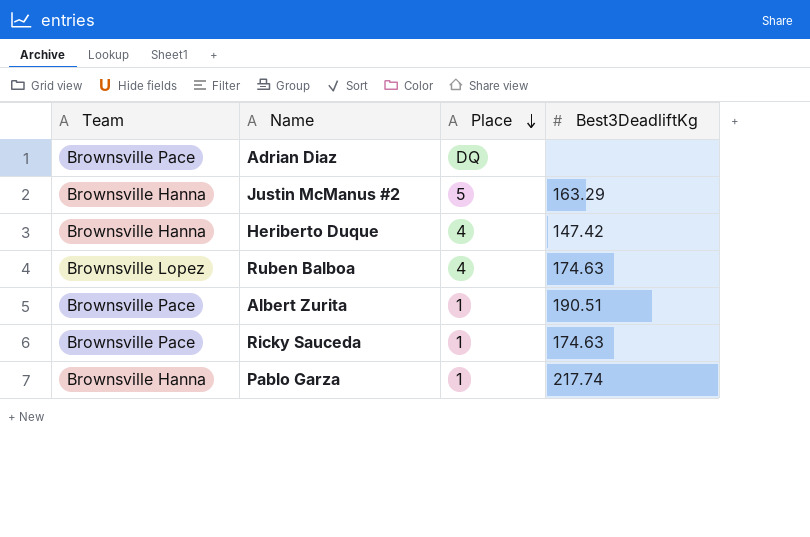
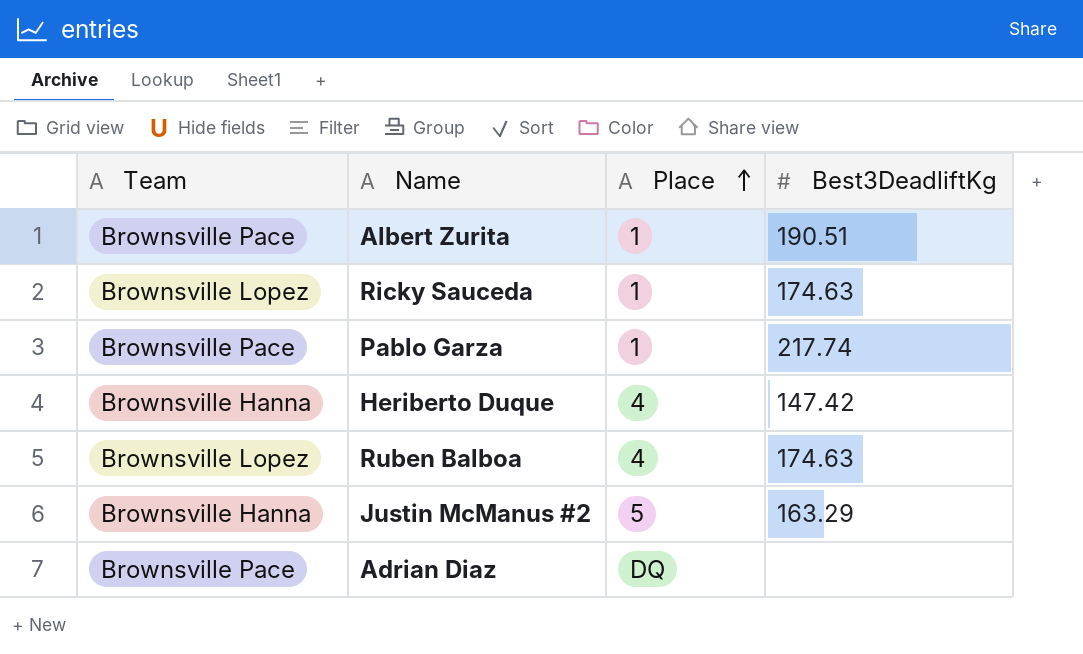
row order: Place descending -> Place ascending
Ricky Sauceda | Team: Brownsville Pace -> Brownsville Lopez
Pablo Garza | Team: Brownsville Hanna -> Brownsville Pace

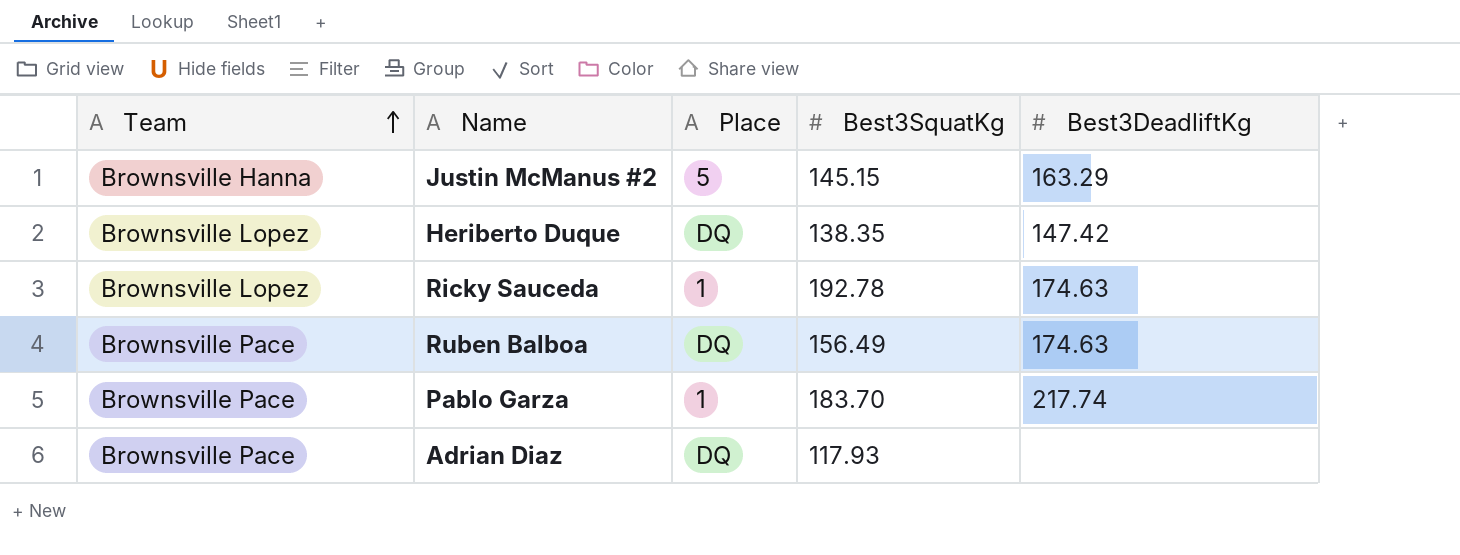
row order: Place ascending -> Team ascending
column Best3SquatKg | position: none -> 4
row Albert Zurita: Brownsville Pace | 1 | 190.51 -> none
Heriberto Duque | Team: Brownsville Hanna -> Brownsville Lopez
Heriberto Duque | Place: 4 -> DQ
Ruben Balboa | Team: Brownsville Lopez -> Brownsville Pace
Ruben Balboa | Place: 4 -> DQ

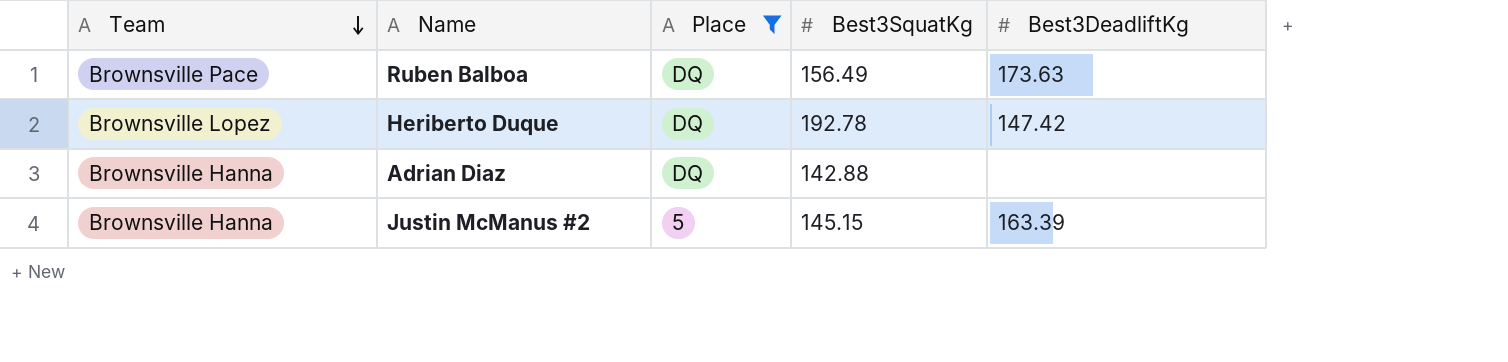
filter: none -> Place != 1
row order: Team ascending -> Team descending
Ruben Balboa | Best3DeadliftKg: 174.63 -> 173.63
Heriberto Duque | Best3SquatKg: 138.35 -> 192.78
Adrian Diaz | Team: Brownsville Pace -> Brownsville Hanna
Adrian Diaz | Best3SquatKg: 117.93 -> 142.88
Justin McManus #2 | Best3DeadliftKg: 163.29 -> 163.39

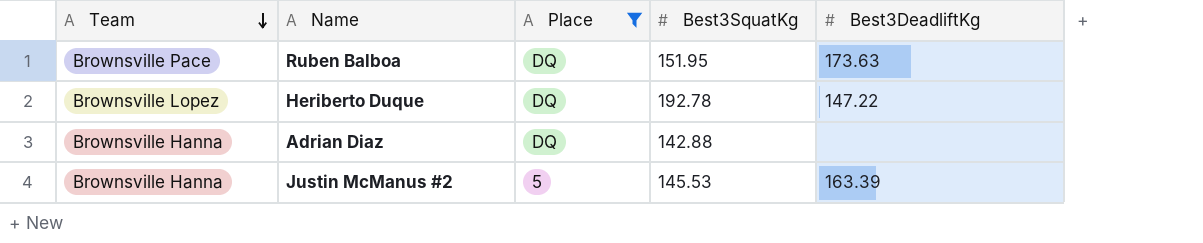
Ruben Balboa | Best3SquatKg: 156.49 -> 151.95
Heriberto Duque | Best3DeadliftKg: 147.42 -> 147.22
Justin McManus #2 | Best3SquatKg: 145.15 -> 145.53

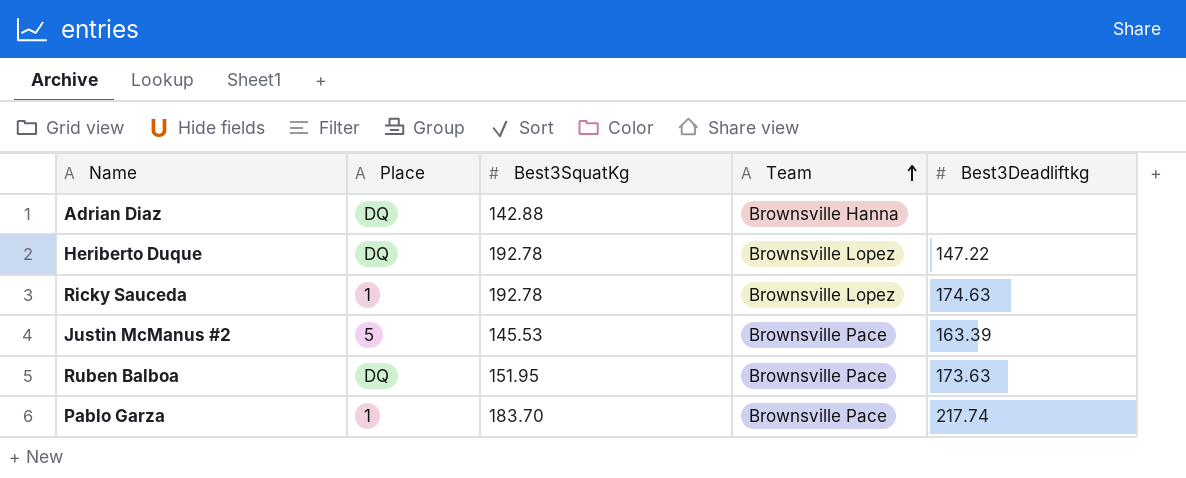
filter: Place != 1 -> none
row order: Team descending -> Team ascending
column Team | position: 1 -> 4
column name: Best3DeadliftKg -> Best3Deadliftkg
Justin McManus #2 | Team: Brownsville Hanna -> Brownsville Pace

